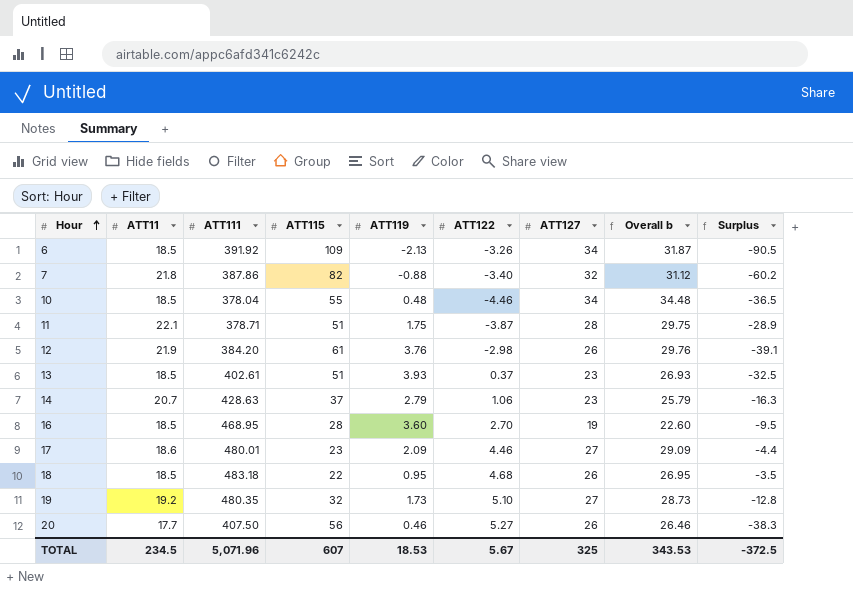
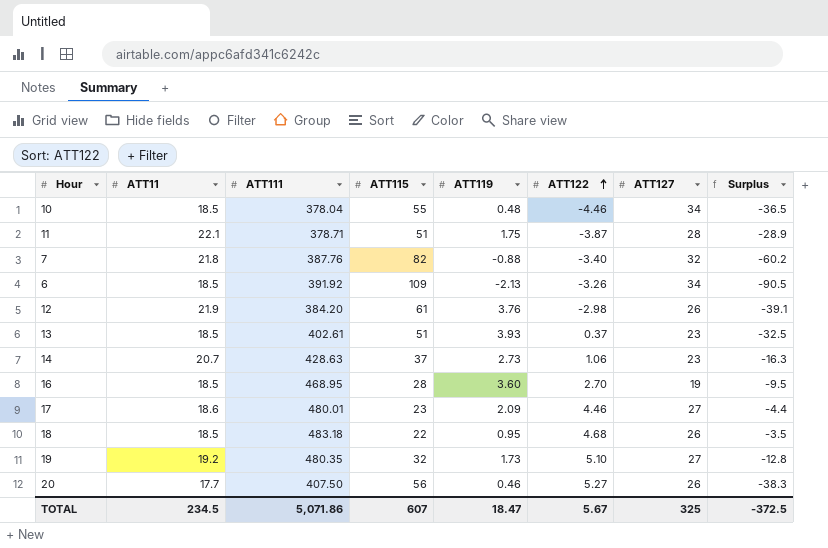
row order: Hour ascending -> ATT122 ascending
column Overall b | formula: [ATT119] + [ATT127] -> none
7 | ATT111: 387.86 -> 387.76
14 | ATT119: 2.79 -> 2.73
TOTAL | ATT111: 5,071.96 -> 5,071.86
TOTAL | ATT119: 18.53 -> 18.47

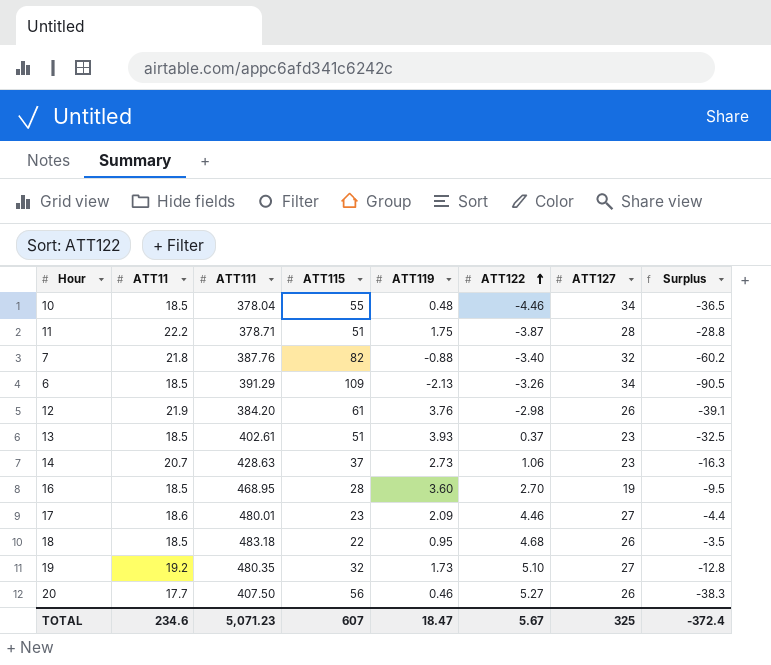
11 | ATT11: 22.1 -> 22.2
11 | Surplus: -28.9 -> -28.8
6 | ATT111: 391.92 -> 391.29
TOTAL | ATT11: 234.5 -> 234.6
TOTAL | ATT111: 5,071.86 -> 5,071.23
TOTAL | Surplus: -372.5 -> -372.4

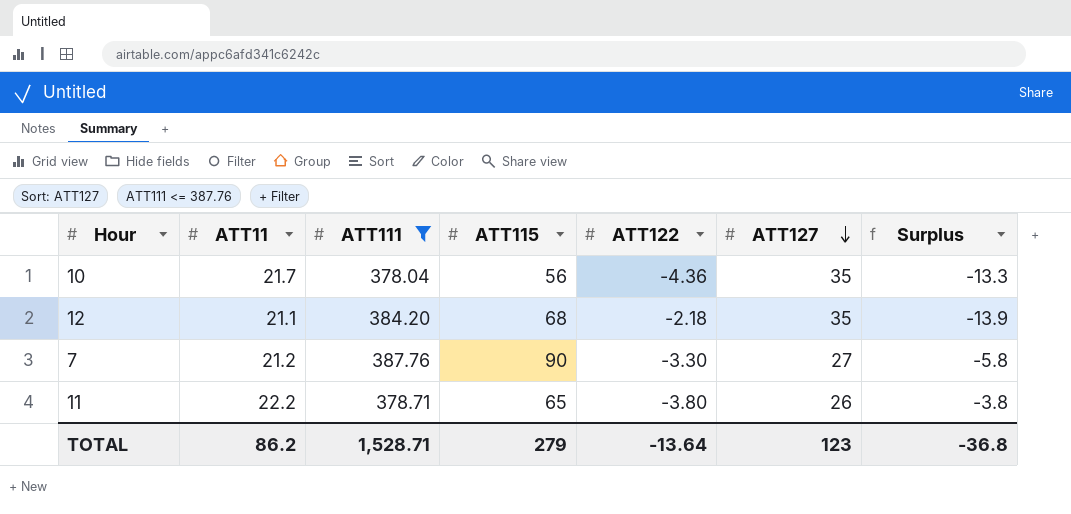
filter: none -> ATT111 <= 387.76
row order: ATT122 ascending -> ATT127 descending
column ATT119 | position: 5 -> none
column Surplus | formula: [ATT11] - [ATT115] -> [ATT11] - [ATT127]
10 | ATT11: 18.5 -> 21.7
10 | ATT115: 55 -> 56
10 | ATT122: -4.46 -> -4.36
10 | ATT127: 34 -> 35
12 | ATT11: 21.9 -> 21.1
12 | ATT115: 61 -> 68
12 | ATT122: -2.98 -> -2.18
12 | ATT127: 26 -> 35
7 | ATT11: 21.8 -> 21.2
7 | ATT115: 82 -> 90
7 | ATT122: -3.40 -> -3.30
7 | ATT127: 32 -> 27
11 | ATT115: 51 -> 65
11 | ATT122: -3.87 -> -3.80
11 | ATT127: 28 -> 26
TOTAL | ATT11: 234.6 -> 86.2
TOTAL | ATT111: 5,071.23 -> 1,528.71
TOTAL | ATT115: 607 -> 279
TOTAL | ATT122: 5.67 -> -13.64
TOTAL | ATT127: 325 -> 123
TOTAL | Surplus: -372.4 -> -36.8

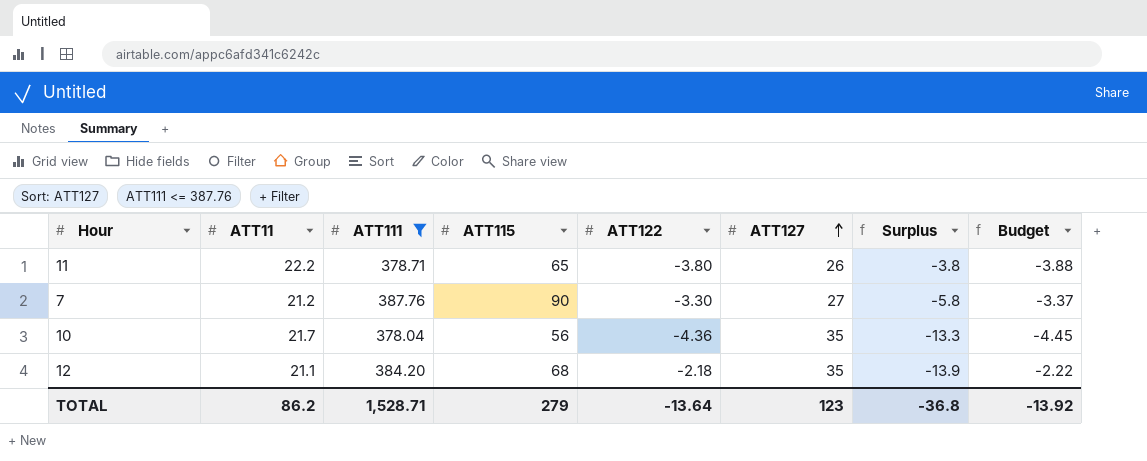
row order: ATT127 descending -> ATT127 ascending
column Budget | formula: none -> [ATT122] * 1.02

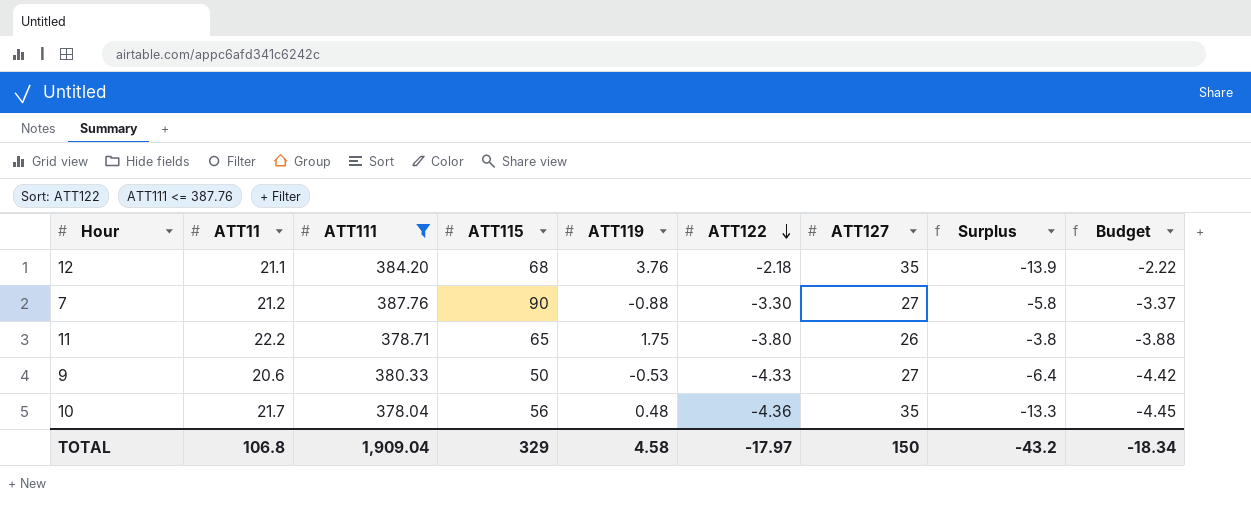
row order: ATT127 ascending -> ATT122 descending
column ATT119 | position: none -> 5
row 9: none -> 20.6 | 380.33 | 50 | -0.53 | -4.33 | 27 | -6.4 | -4.42
TOTAL | ATT11: 86.2 -> 106.8
TOTAL | ATT111: 1,528.71 -> 1,909.04
TOTAL | ATT115: 279 -> 329
TOTAL | ATT122: -13.64 -> -17.97
TOTAL | ATT127: 123 -> 150
TOTAL | Surplus: -36.8 -> -43.2
TOTAL | Budget: -13.92 -> -18.34

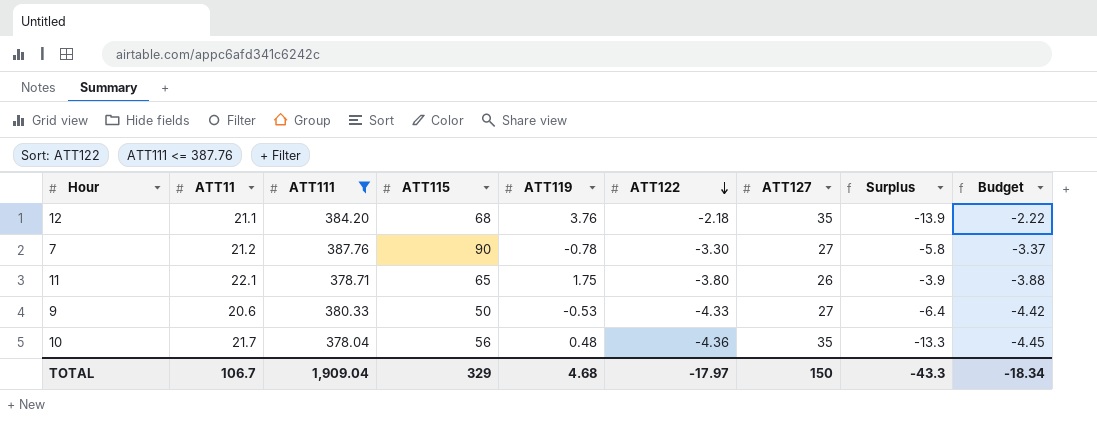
7 | ATT119: -0.88 -> -0.78
11 | ATT11: 22.2 -> 22.1
11 | Surplus: -3.8 -> -3.9
TOTAL | ATT11: 106.8 -> 106.7
TOTAL | ATT119: 4.58 -> 4.68
TOTAL | Surplus: -43.2 -> -43.3

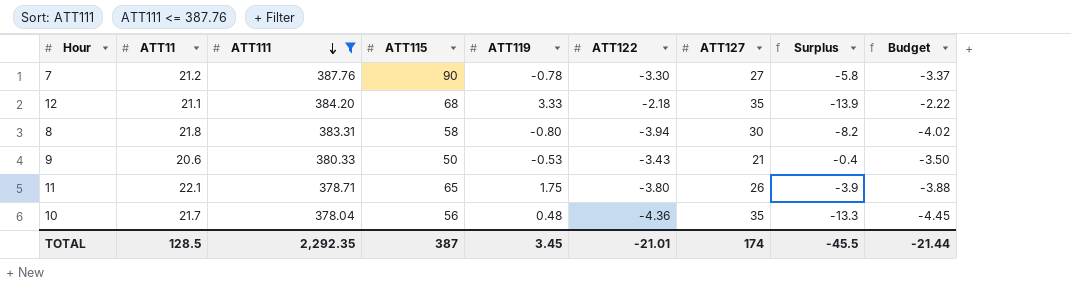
row order: ATT122 descending -> ATT111 descending
12 | ATT119: 3.76 -> 3.33
row 8: none -> 21.8 | 383.31 | 58 | -0.80 | -3.94 | 30 | -8.2 | -4.02
9 | ATT122: -4.33 -> -3.43
9 | ATT127: 27 -> 21
9 | Surplus: -6.4 -> -0.4
9 | Budget: -4.42 -> -3.50
TOTAL | ATT11: 106.7 -> 128.5
TOTAL | ATT111: 1,909.04 -> 2,292.35
TOTAL | ATT115: 329 -> 387
TOTAL | ATT119: 4.68 -> 3.45
TOTAL | ATT122: -17.97 -> -21.01
TOTAL | ATT127: 150 -> 174
TOTAL | Surplus: -43.3 -> -45.5
TOTAL | Budget: -18.34 -> -21.44

